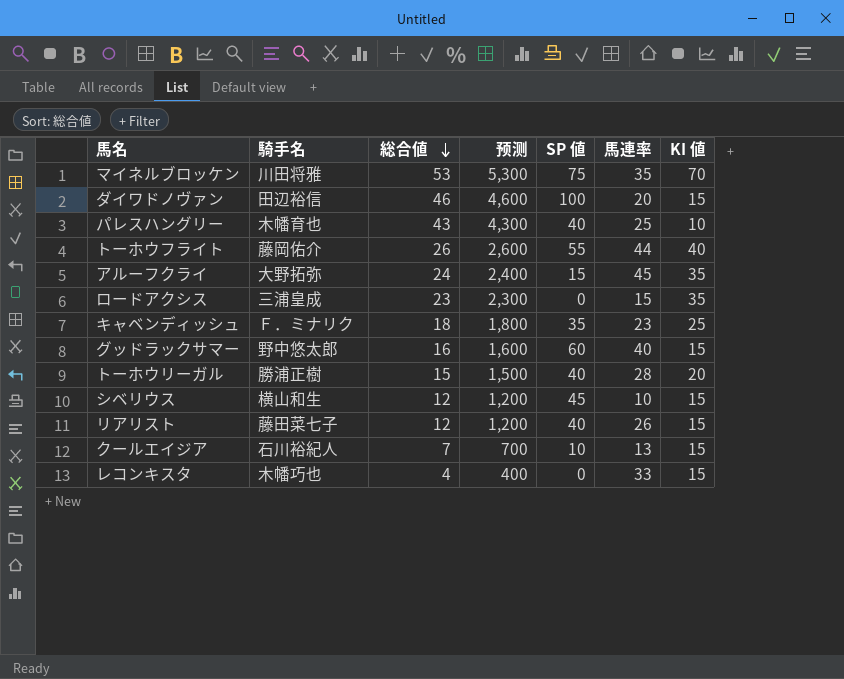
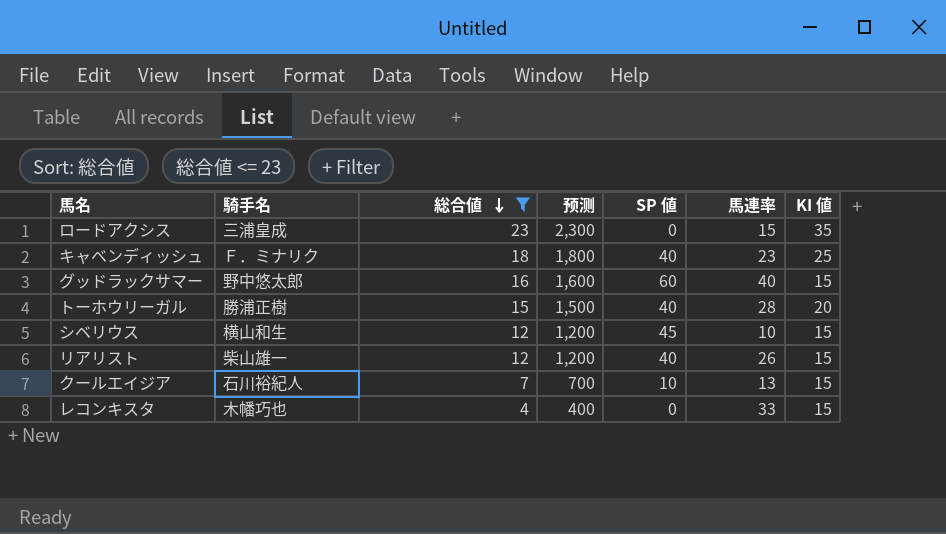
filter: none -> 総合値 <= 23
キャベンディッシュ | SP 値: 35 -> 40
リアリスト | 騎手名: 藤田菜七子 -> 柴山雄一

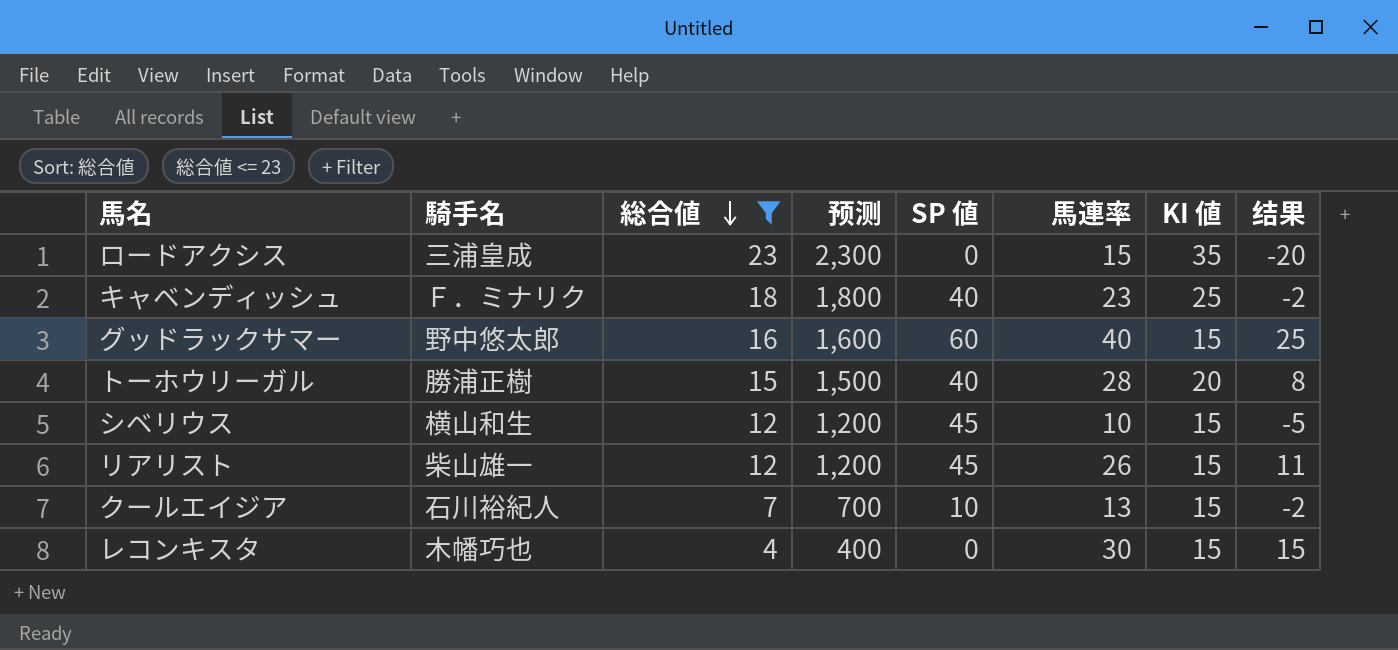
column 结果 | formula: none -> [馬連率] - [KI 値]
リアリスト | SP 値: 40 -> 45
レコンキスタ | 馬連率: 33 -> 30

